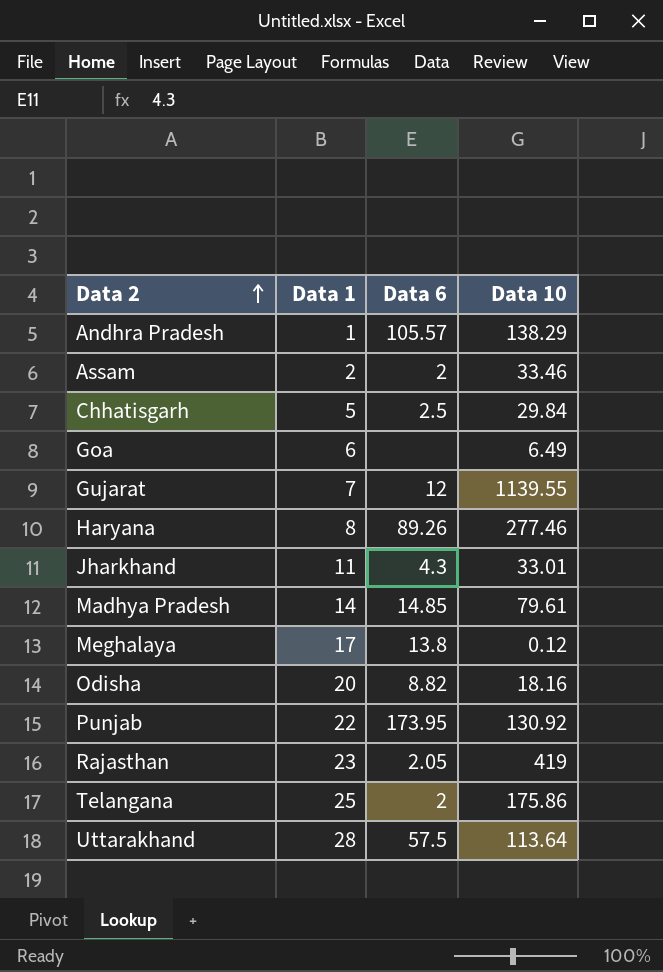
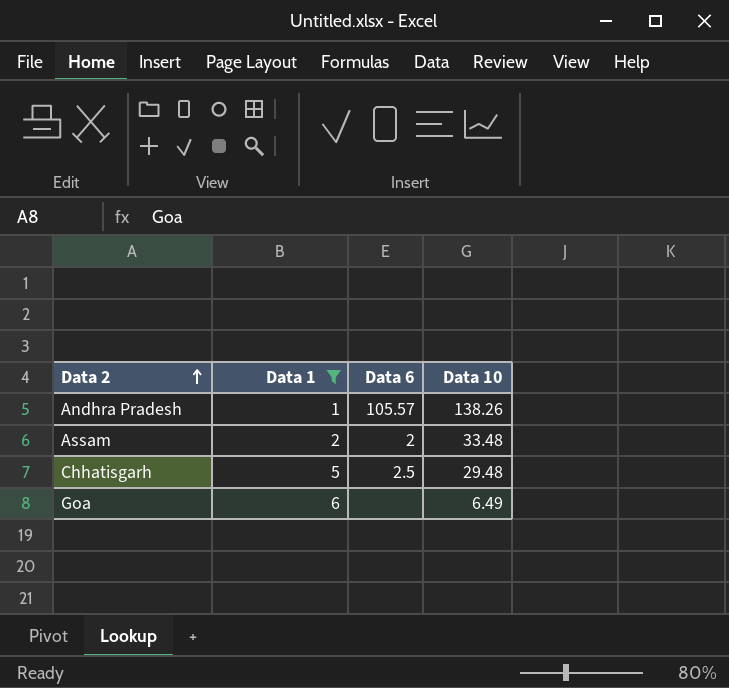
filter: none -> Data 1 <= 6
Andhra Pradesh | Data 10: 138.29 -> 138.26
Assam | Data 10: 33.46 -> 33.48
Chhatisgarh | Data 10: 29.84 -> 29.48

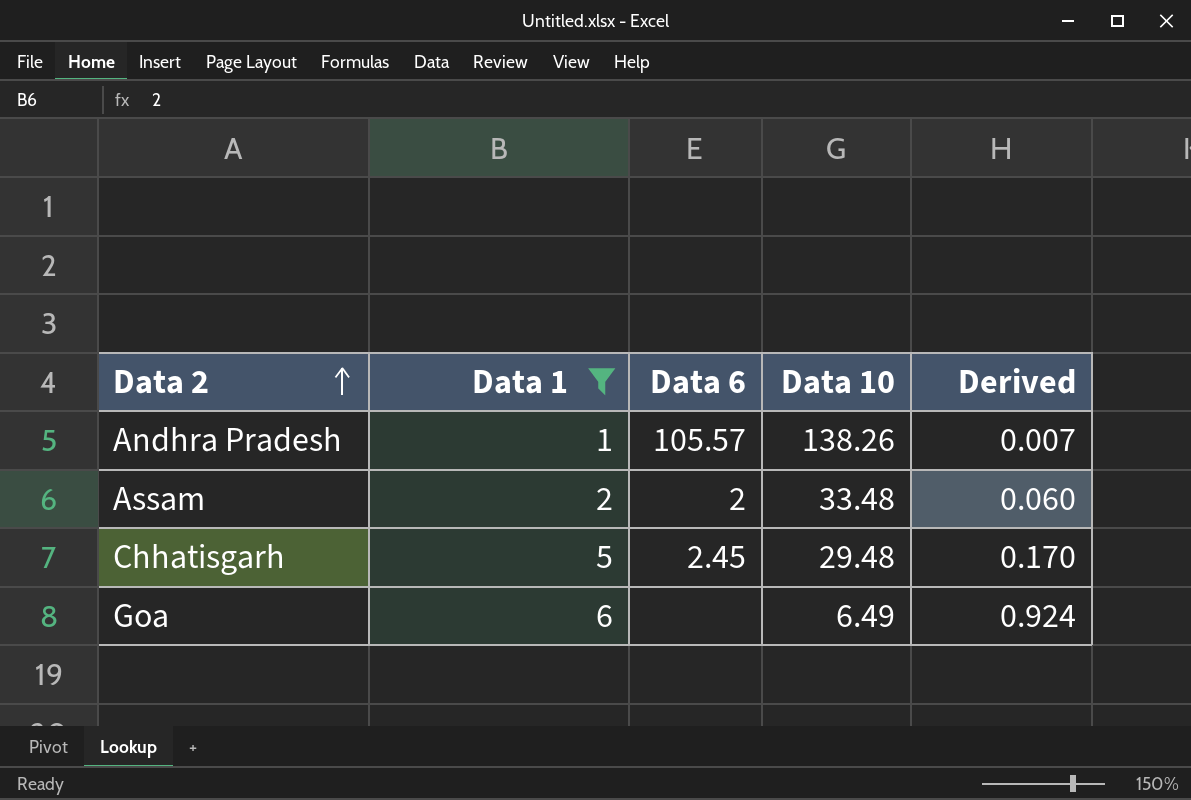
column Derived | formula: none -> [Data 1] / [Data 10]
Chhatisgarh | Data 6: 2.5 -> 2.45

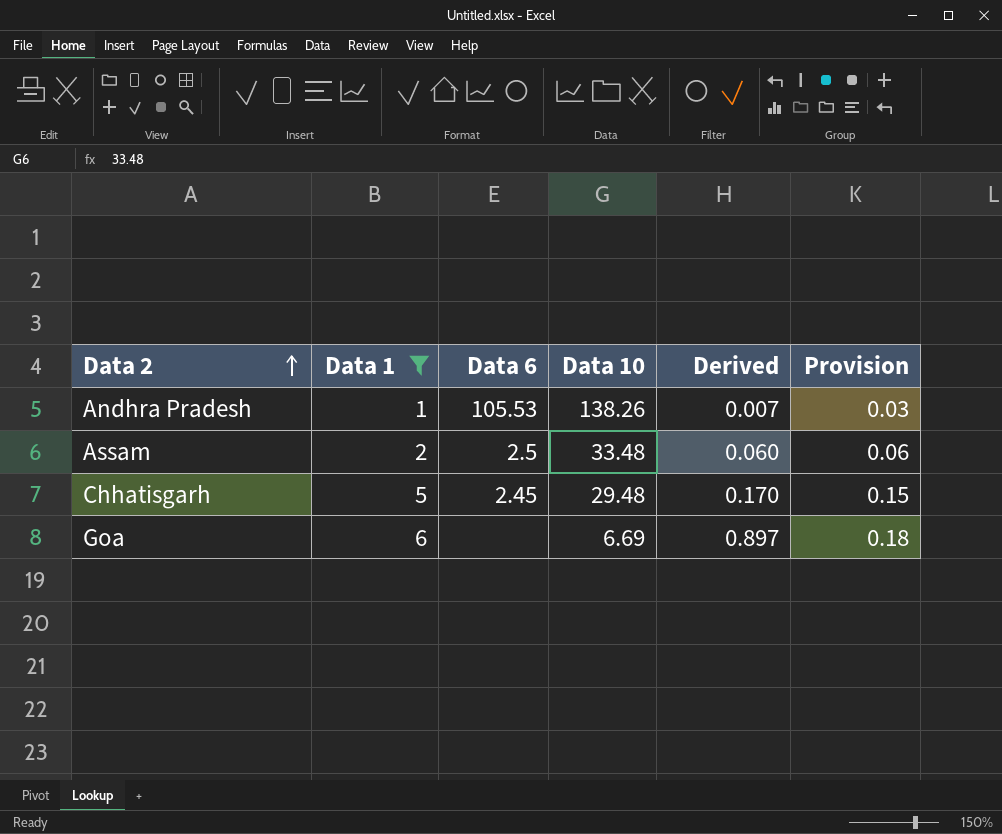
column Provision | formula: none -> [Data 1] * 0.03
Andhra Pradesh | Data 6: 105.57 -> 105.53
Assam | Data 6: 2 -> 2.5
Goa | Data 10: 6.49 -> 6.69
Goa | Derived: 0.924 -> 0.897

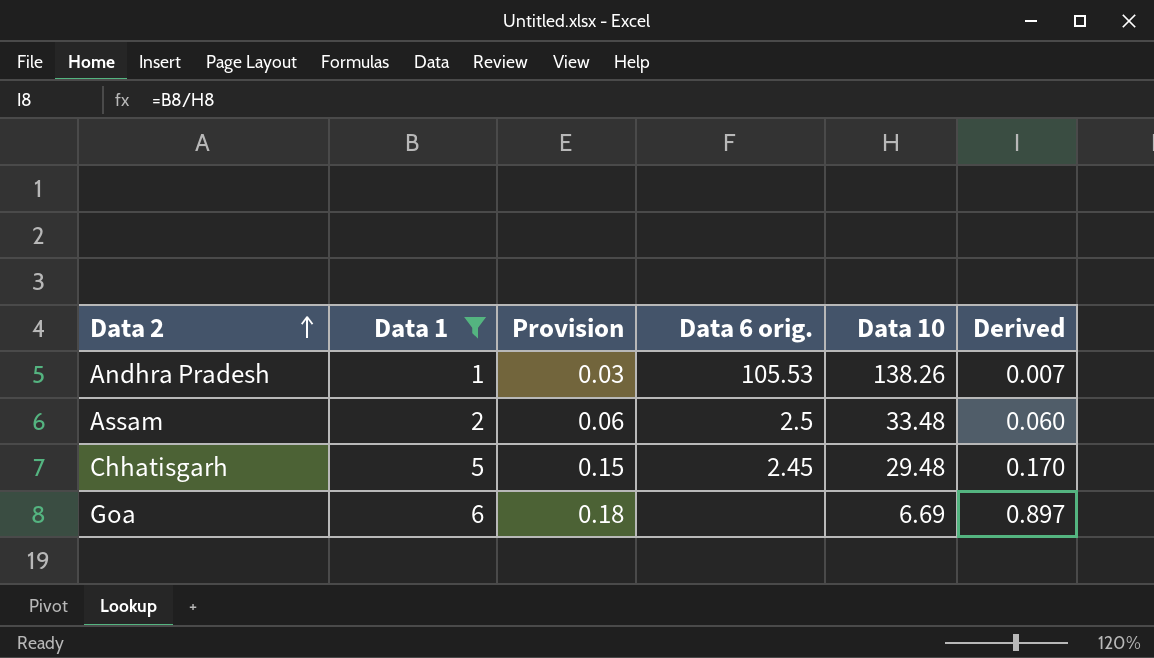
column Provision | position: 6 -> 3
column name: Data 6 -> Data 6 orig.

